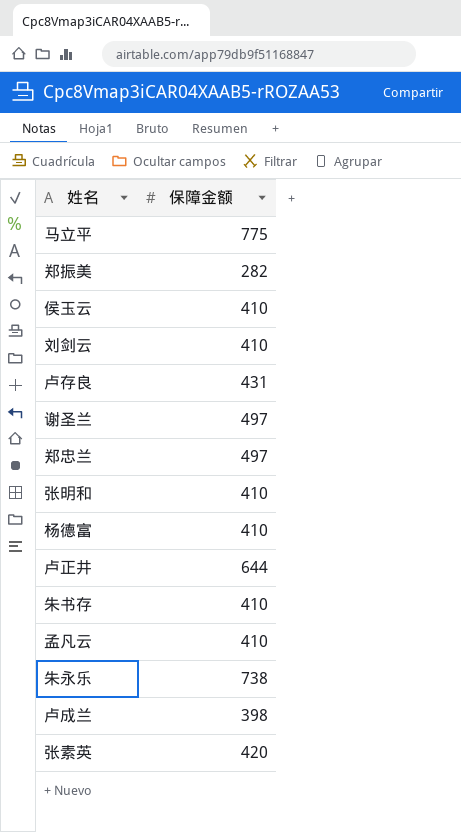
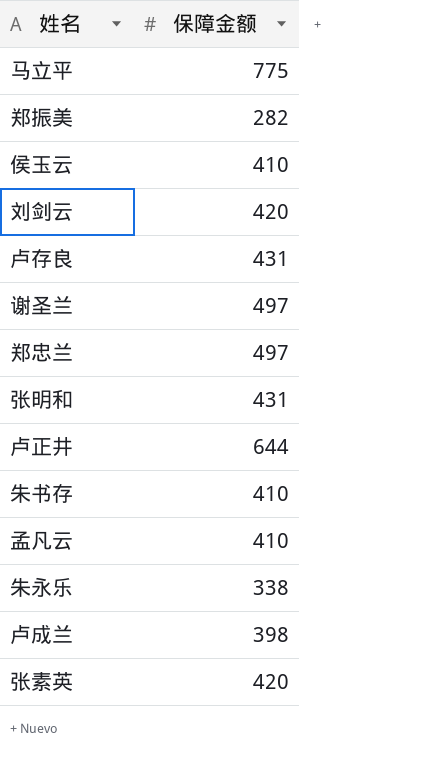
row 杨德富: 410 -> none
刘剑云 | 保障金额: 410 -> 420
张明和 | 保障金额: 410 -> 431
朱永乐 | 保障金额: 738 -> 338

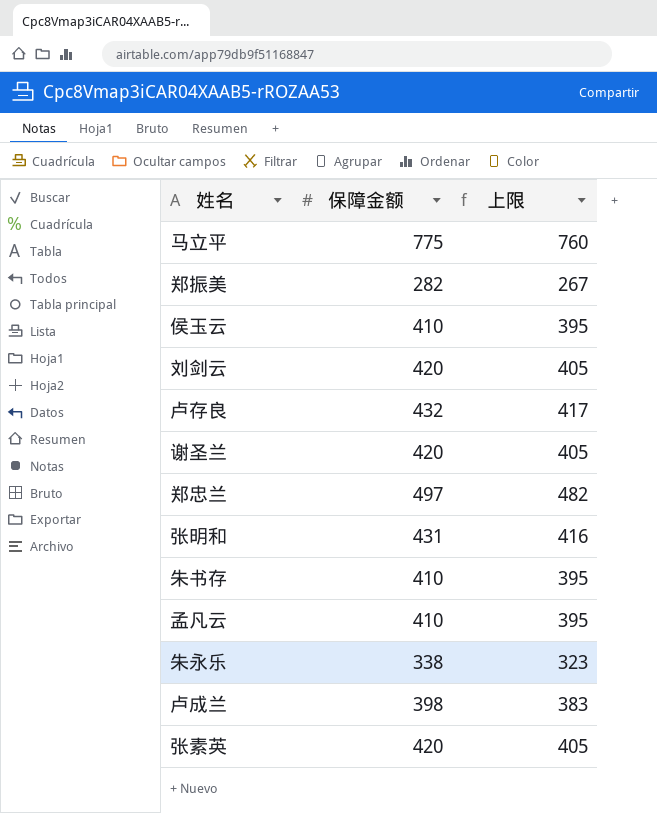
column 上限 | formula: none -> [保障金额] - 15
row 卢正井: 644 -> none
卢存良 | 保障金额: 431 -> 432
谢圣兰 | 保障金额: 497 -> 420

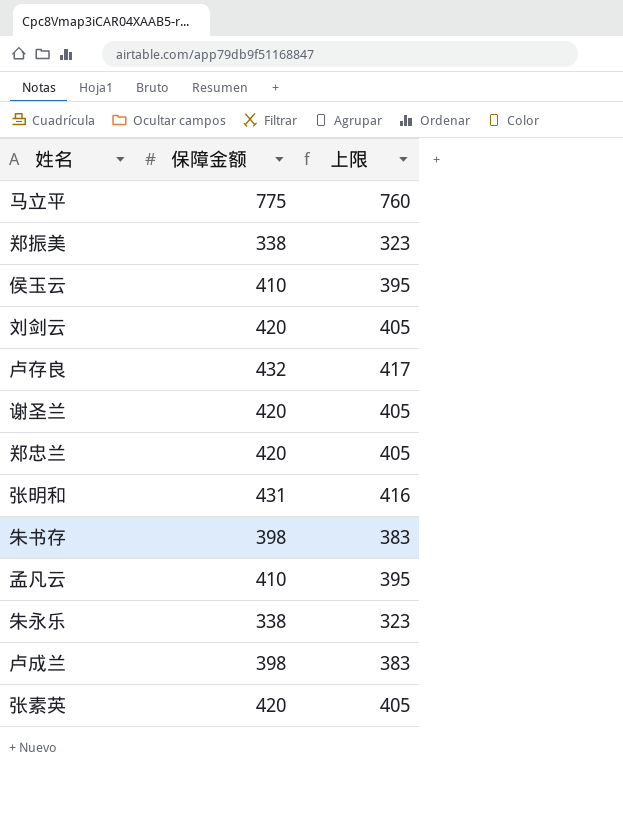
郑振美 | 保障金额: 282 -> 338
郑振美 | 上限: 267 -> 323
郑忠兰 | 保障金额: 497 -> 420
郑忠兰 | 上限: 482 -> 405
朱书存 | 保障金额: 410 -> 398
朱书存 | 上限: 395 -> 383

